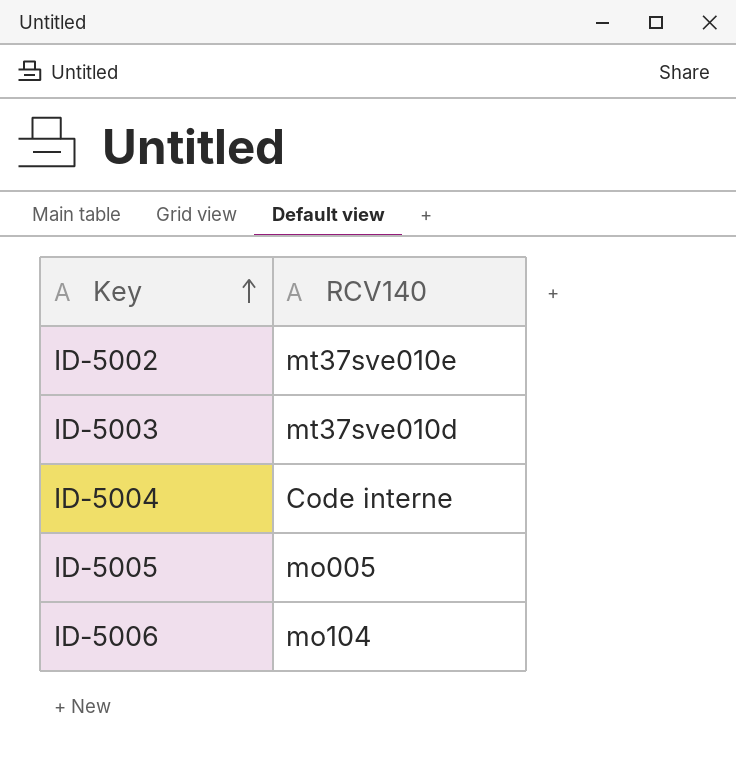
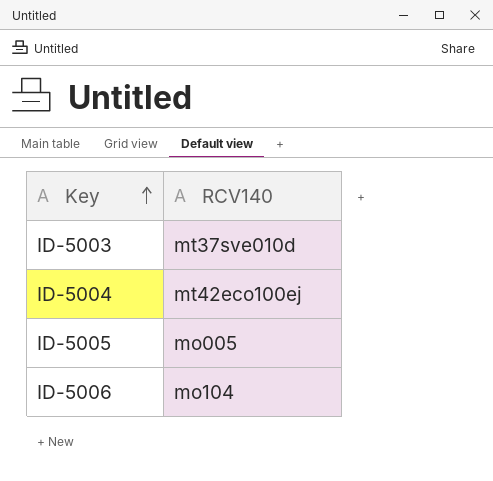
row ID-5002: mt37sve010e -> none
ID-5004 | RCV140: Code interne -> mt42eco100ej

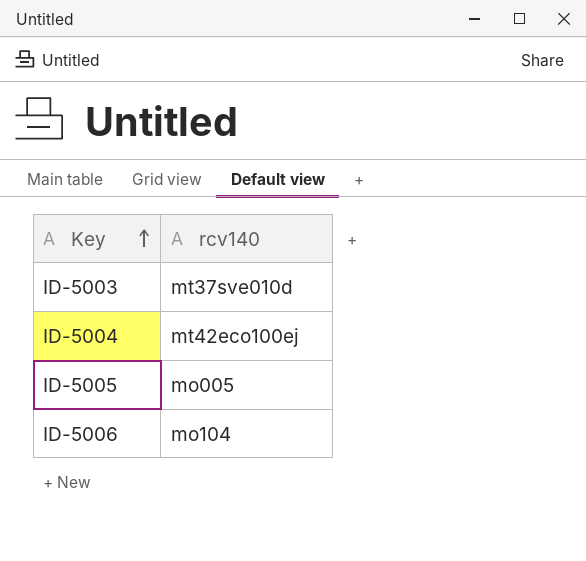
column name: RCV140 -> rcv140

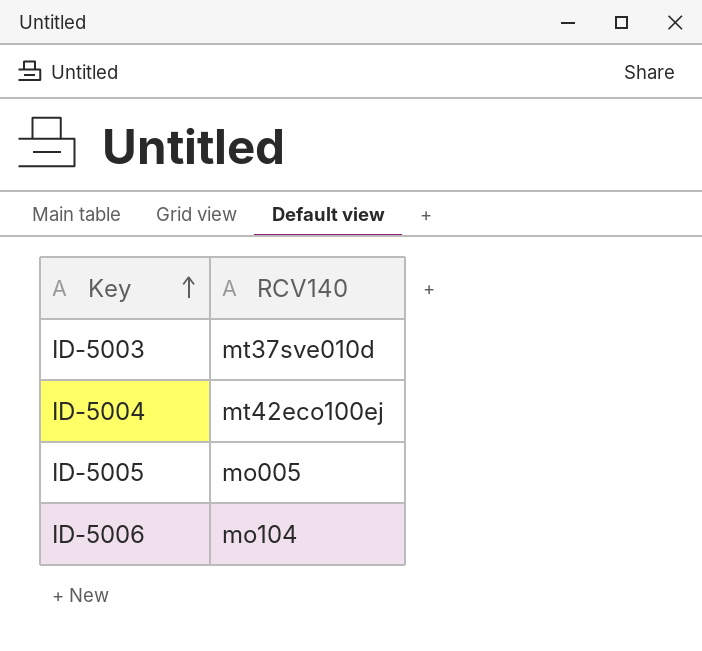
column name: rcv140 -> RCV140

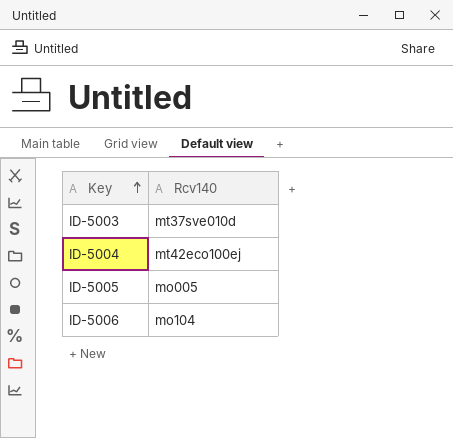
column name: RCV140 -> Rcv140

